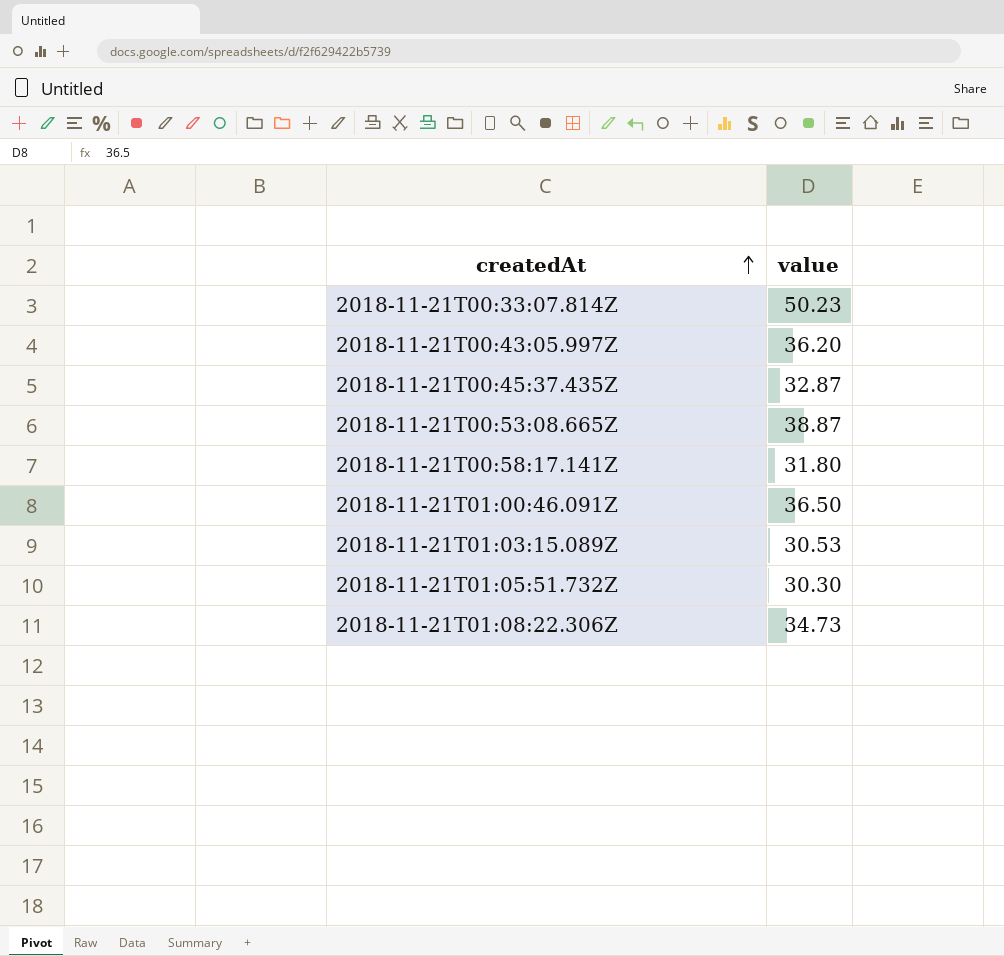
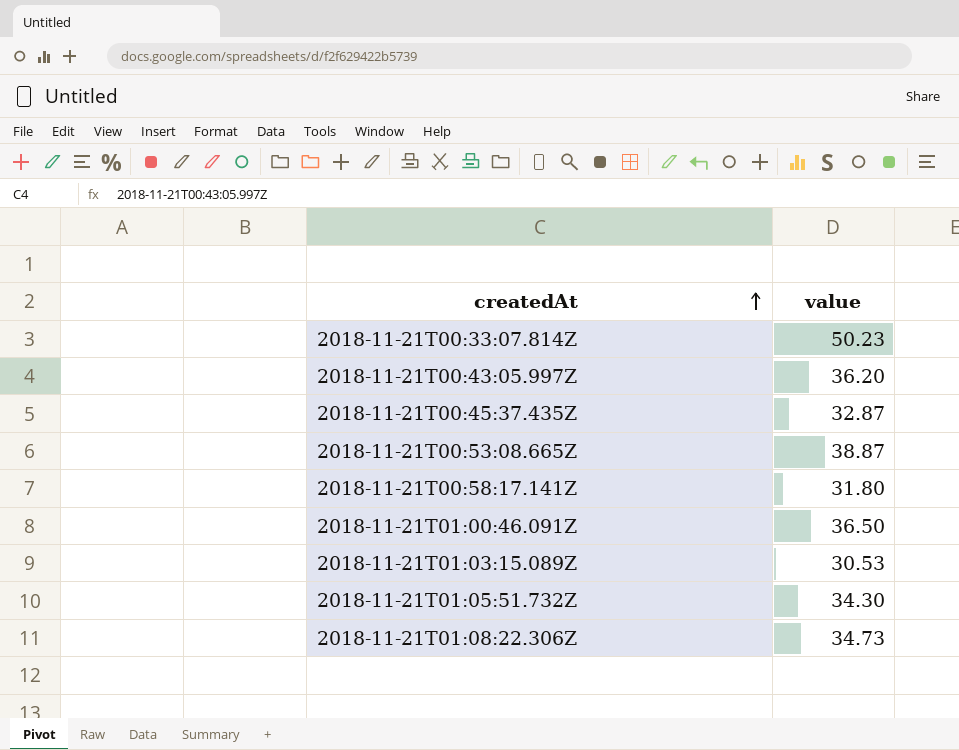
2018-11-21T01:05:51.732Z | value: 30.30 -> 34.30

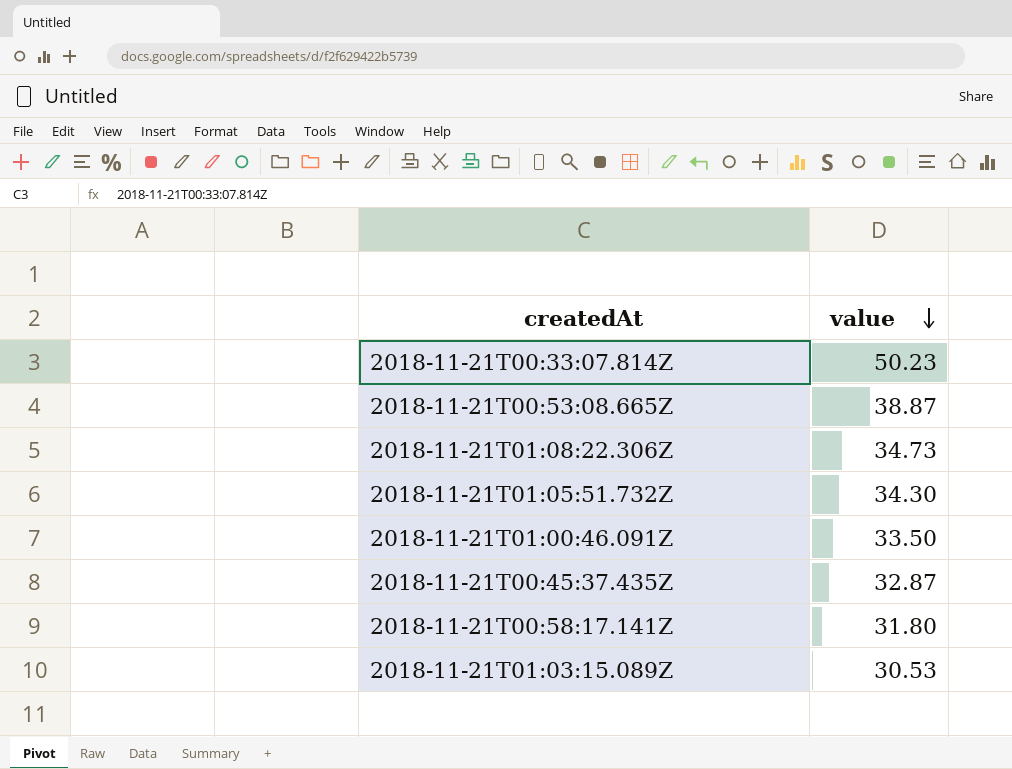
row order: createdAt ascending -> value descending
row 2018-11-21T00:43:05.997Z: 36.20 -> none
2018-11-21T01:00:46.091Z | value: 36.50 -> 33.50

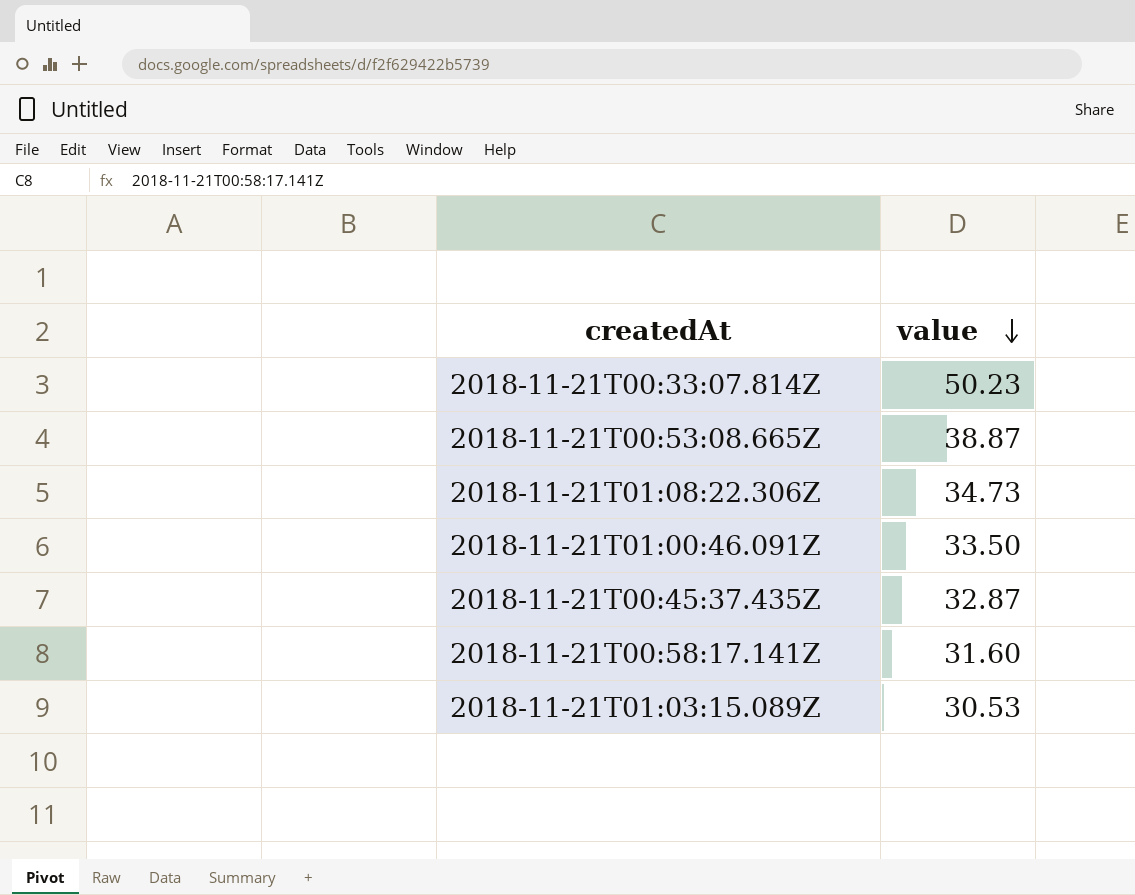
row 2018-11-21T01:05:51.732Z: 34.30 -> none
2018-11-21T00:58:17.141Z | value: 31.80 -> 31.60

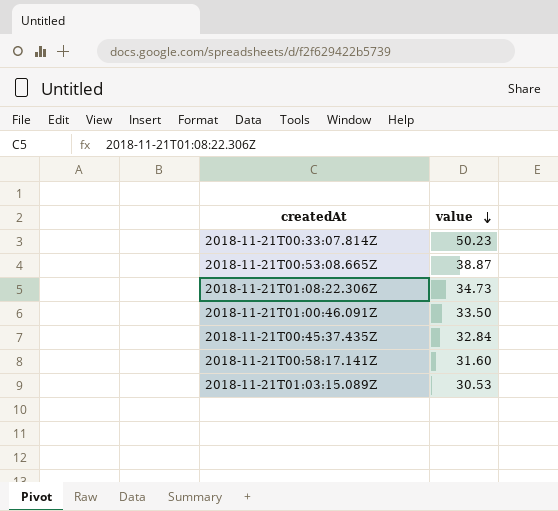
2018-11-21T00:45:37.435Z | value: 32.87 -> 32.84

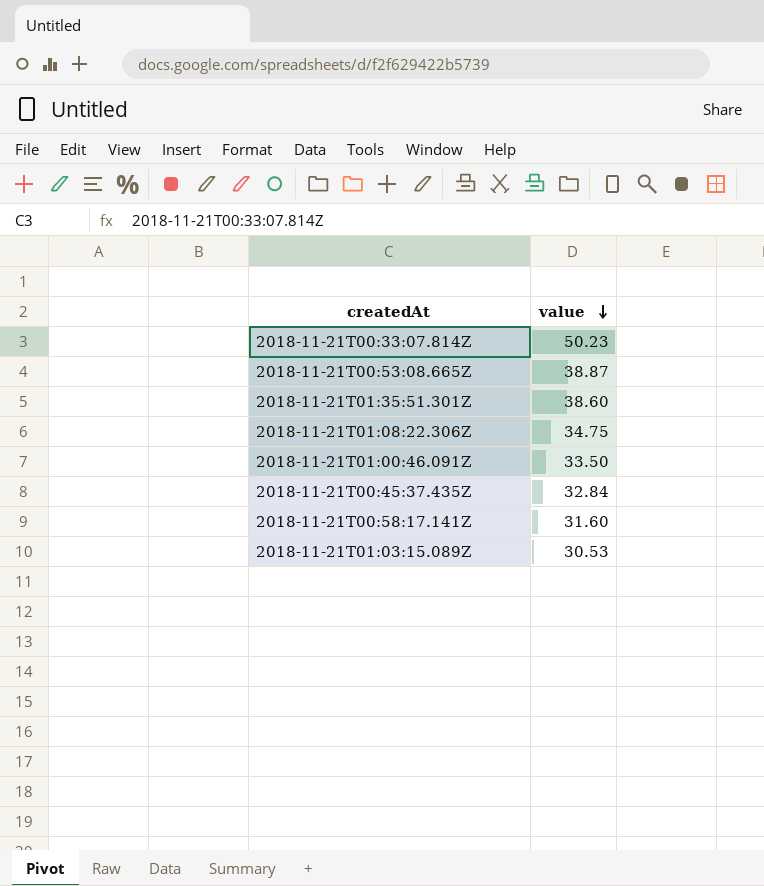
row 2018-11-21T01:35:51.301Z: none -> 38.60
2018-11-21T01:08:22.306Z | value: 34.73 -> 34.75

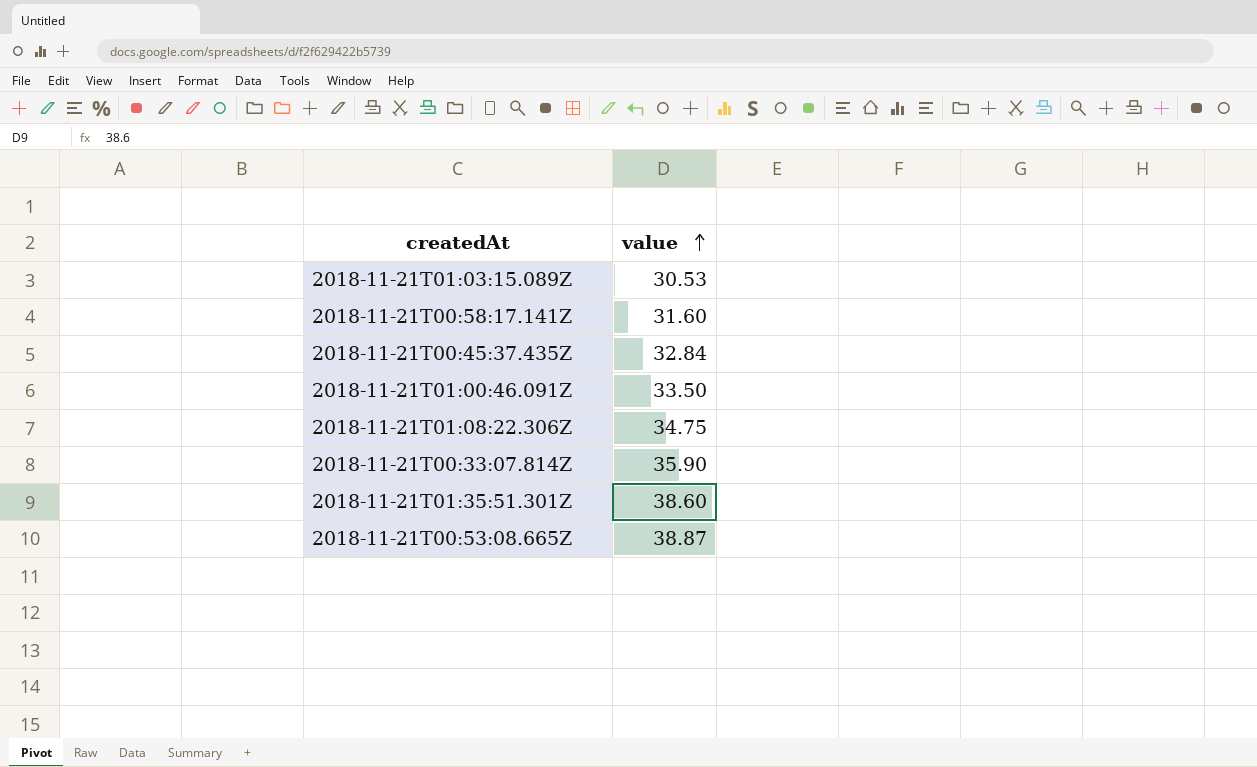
row order: value descending -> value ascending
2018-11-21T00:33:07.814Z | value: 50.23 -> 35.90

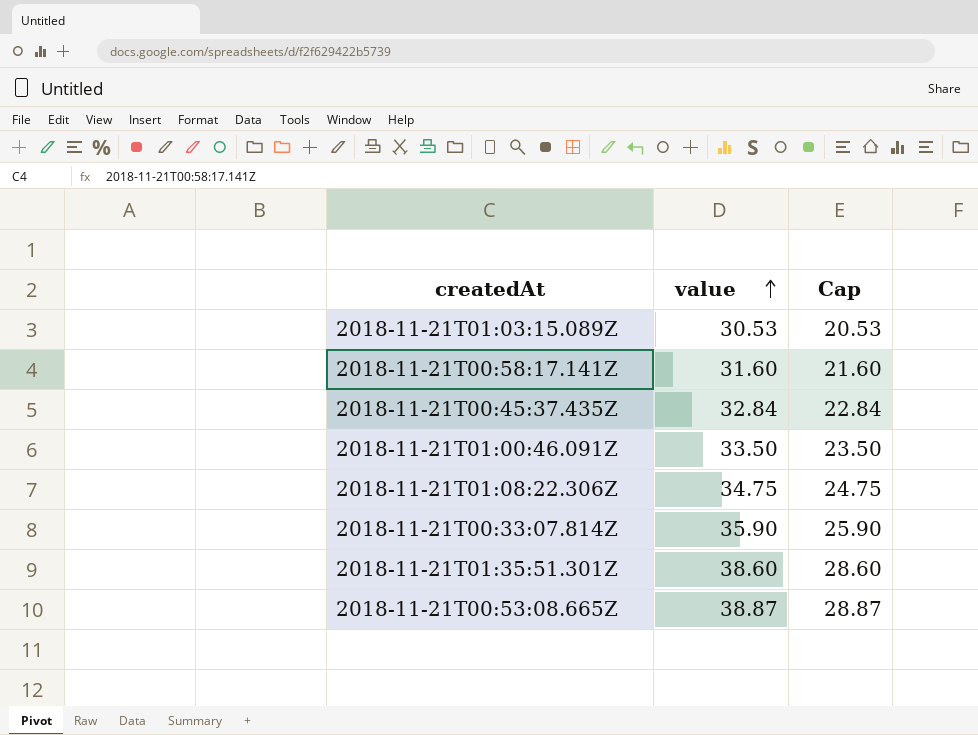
column Cap | formula: none -> [value] - 10

